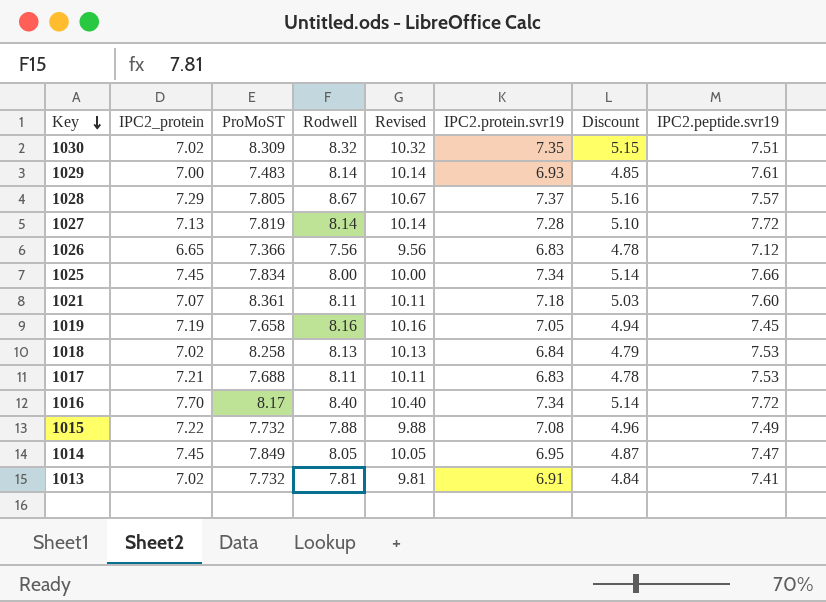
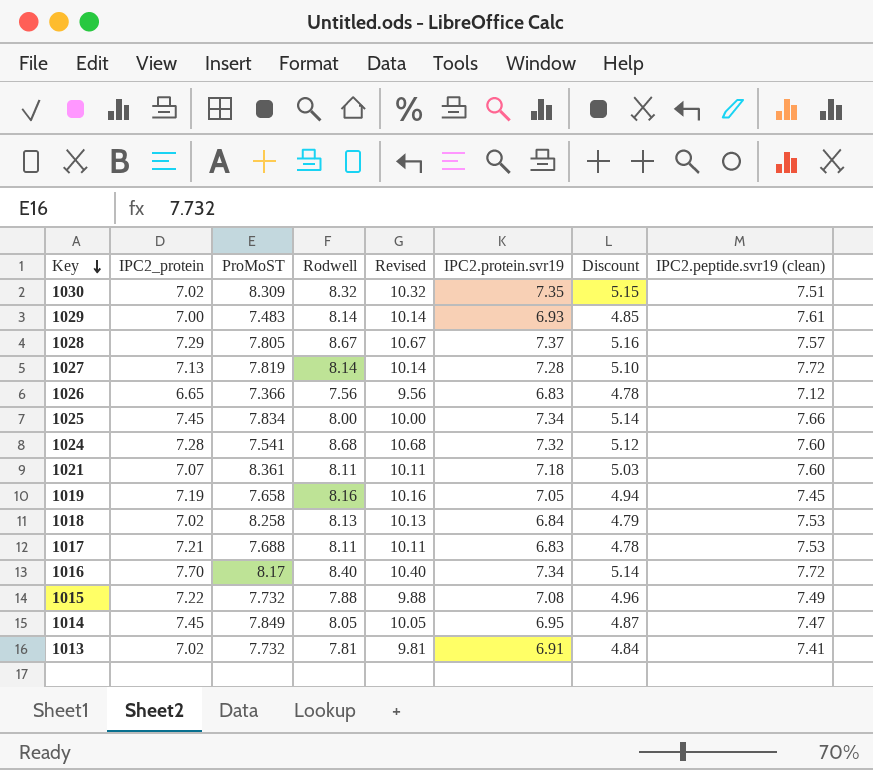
column name: IPC2.peptide.svr19 -> IPC2.peptide.svr19 (clean)
row 1024: none -> 7.28 | 7.541 | 8.68 | 10.68 | 7.32 | 5.12 | 7.60

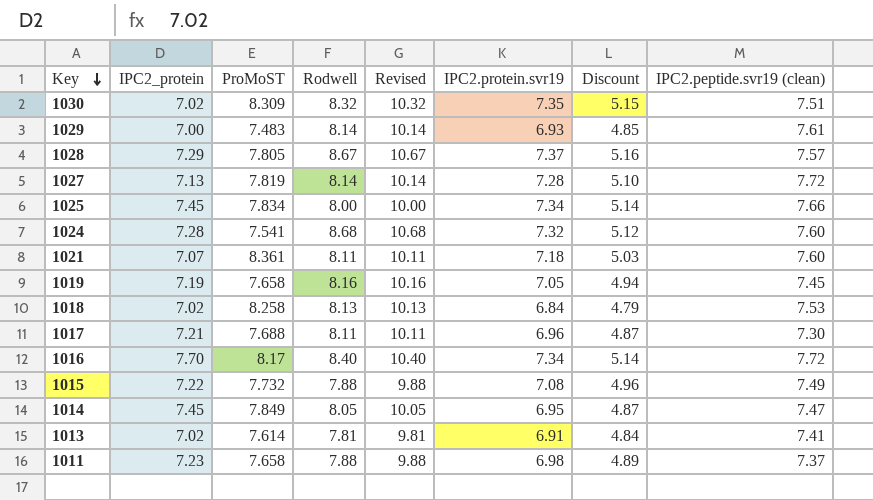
row 1026: 6.65 | 7.366 | 7.56 | 9.56 | 6.83 | 4.78 | 7.12 -> none
1017 | IPC2.protein.svr19: 6.83 -> 6.96
1017 | Discount: 4.78 -> 4.87
1017 | IPC2.peptide.svr19 (clean): 7.53 -> 7.30
1013 | ProMoST: 7.732 -> 7.614
row 1011: none -> 7.23 | 7.658 | 7.88 | 9.88 | 6.98 | 4.89 | 7.37

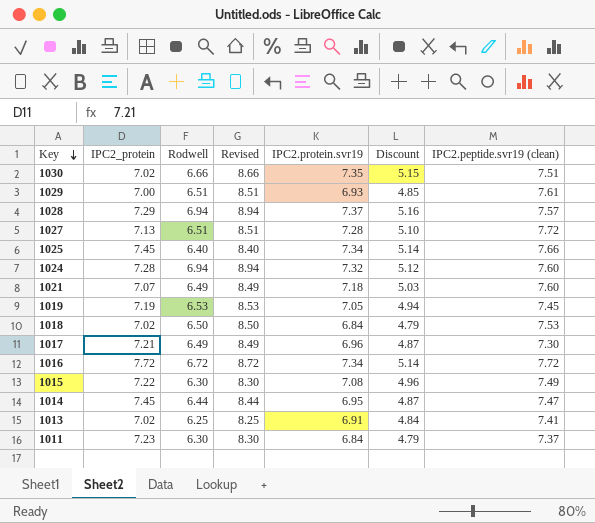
column ProMoST | position: 3 -> none
1030 | Rodwell: 8.32 -> 6.66
1030 | Revised: 10.32 -> 8.66
1029 | Rodwell: 8.14 -> 6.51
1029 | Revised: 10.14 -> 8.51
1028 | Rodwell: 8.67 -> 6.94
1028 | Revised: 10.67 -> 8.94
1027 | Rodwell: 8.14 -> 6.51
1027 | Revised: 10.14 -> 8.51
1025 | Rodwell: 8.00 -> 6.40
1025 | Revised: 10.00 -> 8.40
1024 | Rodwell: 8.68 -> 6.94
1024 | Revised: 10.68 -> 8.94
1021 | Rodwell: 8.11 -> 6.49
1021 | Revised: 10.11 -> 8.49
1019 | Rodwell: 8.16 -> 6.53
1019 | Revised: 10.16 -> 8.53
1018 | Rodwell: 8.13 -> 6.50
1018 | Revised: 10.13 -> 8.50
1017 | Rodwell: 8.11 -> 6.49
1017 | Revised: 10.11 -> 8.49
1016 | IPC2_protein: 7.70 -> 7.72
1016 | Rodwell: 8.40 -> 6.72
1016 | Revised: 10.40 -> 8.72
1015 | Rodwell: 7.88 -> 6.30
1015 | Revised: 9.88 -> 8.30
1014 | Rodwell: 8.05 -> 6.44
1014 | Revised: 10.05 -> 8.44
1013 | Rodwell: 7.81 -> 6.25
1013 | Revised: 9.81 -> 8.25
1011 | Rodwell: 7.88 -> 6.30
1011 | Revised: 9.88 -> 8.30
1011 | IPC2.protein.svr19: 6.98 -> 6.84
1011 | Discount: 4.89 -> 4.79

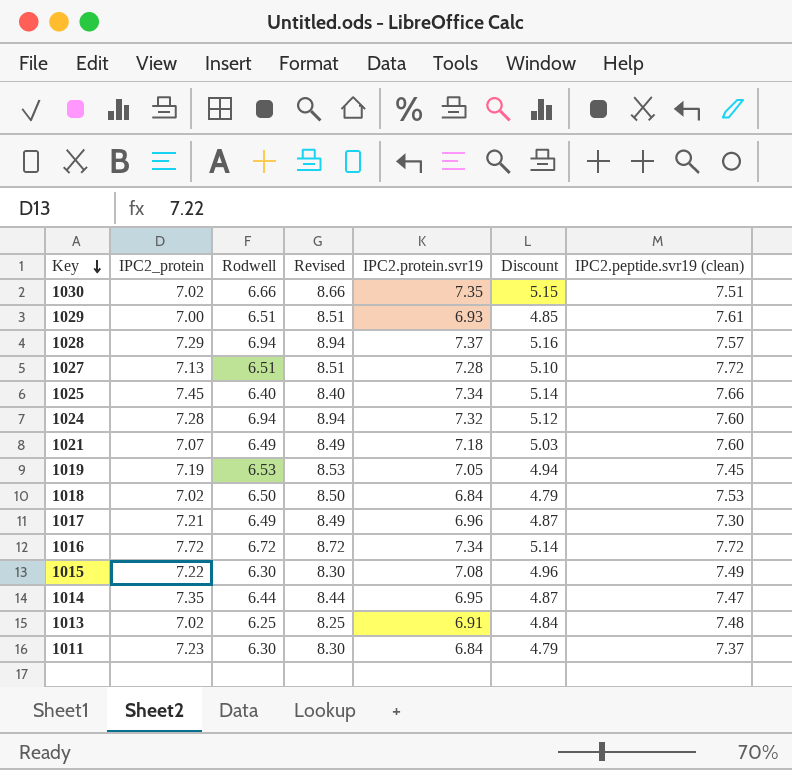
1014 | IPC2_protein: 7.45 -> 7.35
1013 | IPC2.peptide.svr19 (clean): 7.41 -> 7.48

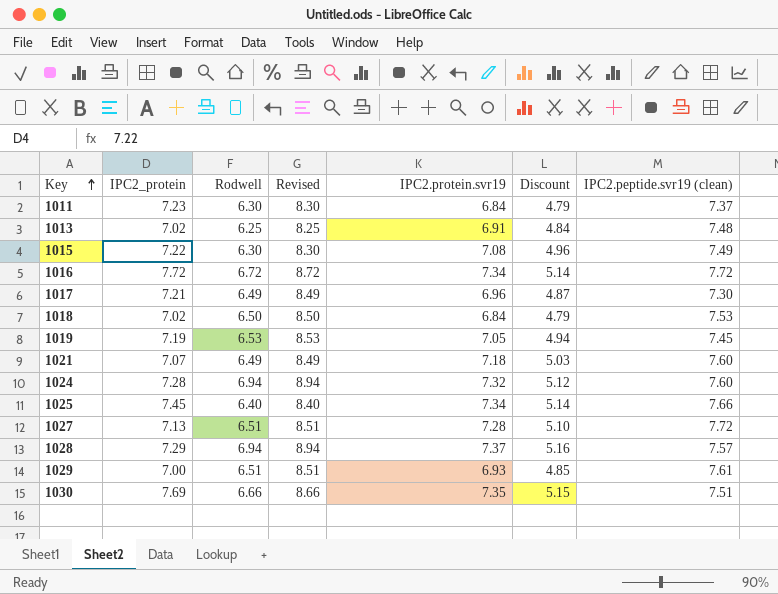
row order: Key descending -> Key ascending
row 1014: 7.35 | 6.44 | 8.44 | 6.95 | 4.87 | 7.47 -> none
1030 | IPC2_protein: 7.02 -> 7.69

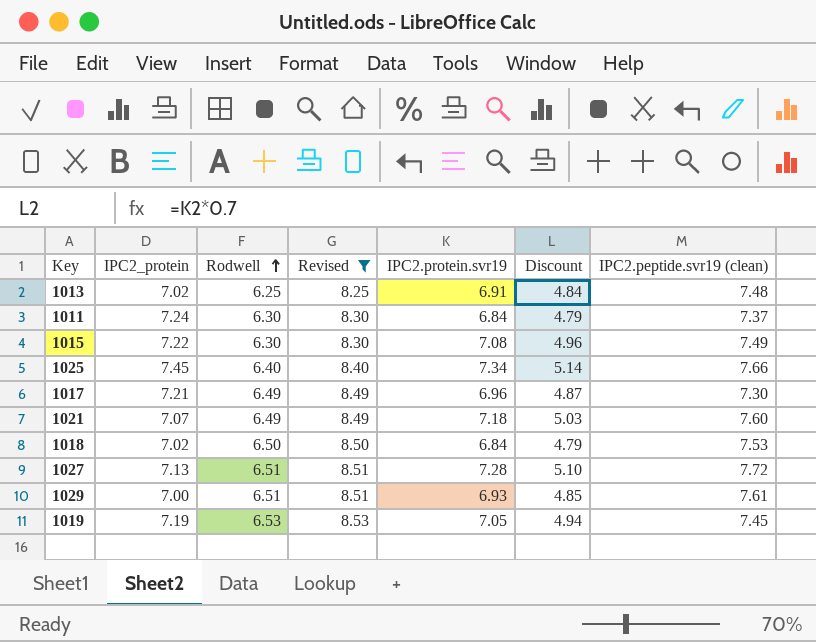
filter: none -> Revised <= 8.53
row order: Key ascending -> Rodwell ascending
1011 | IPC2_protein: 7.23 -> 7.24

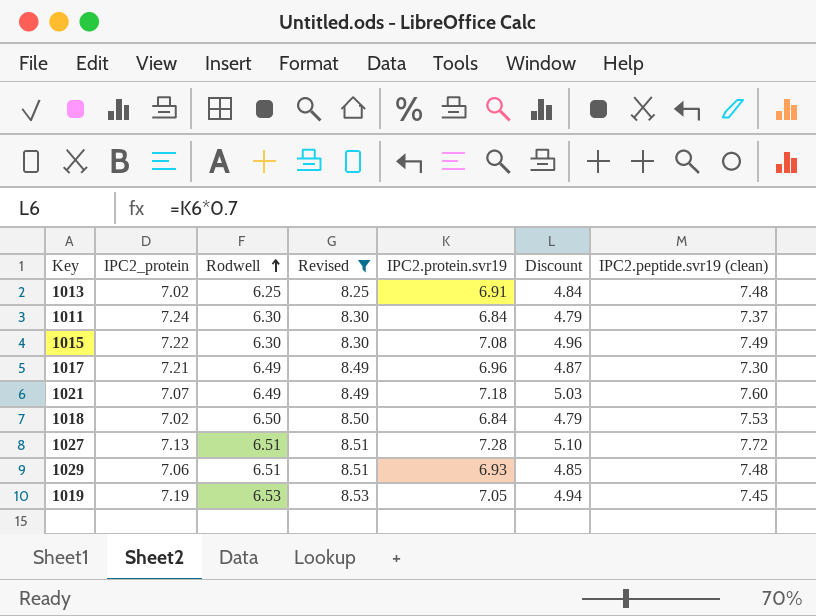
row 1025: 7.45 | 6.40 | 8.40 | 7.34 | 5.14 | 7.66 -> none
1029 | IPC2_protein: 7.00 -> 7.06
1029 | IPC2.peptide.svr19 (clean): 7.61 -> 7.48

